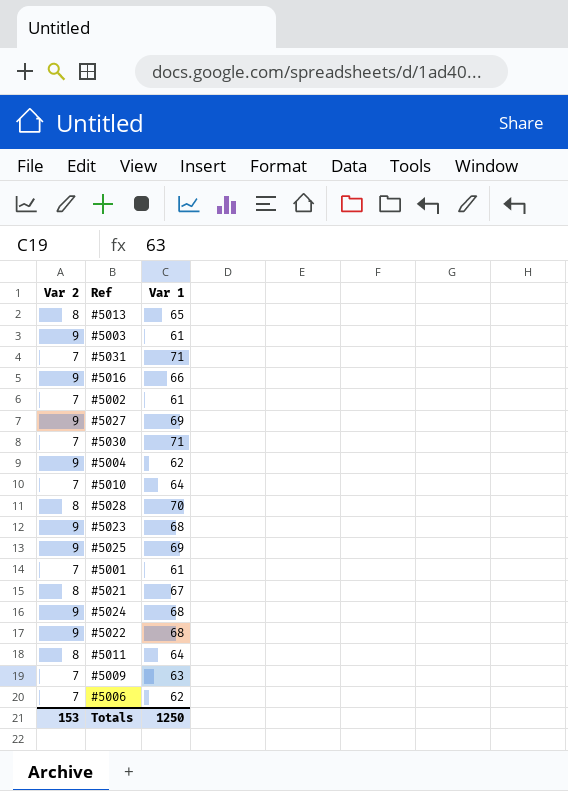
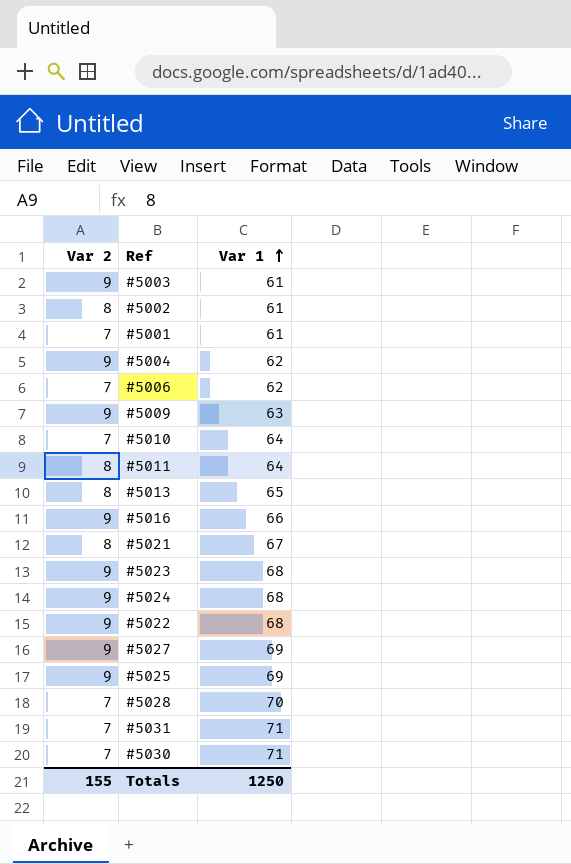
row order: none -> Var 1 ascending
#5002 | Var 2: 7 -> 8
#5009 | Var 2: 7 -> 9
#5028 | Var 2: 8 -> 7
Totals | Var 2: 153 -> 155

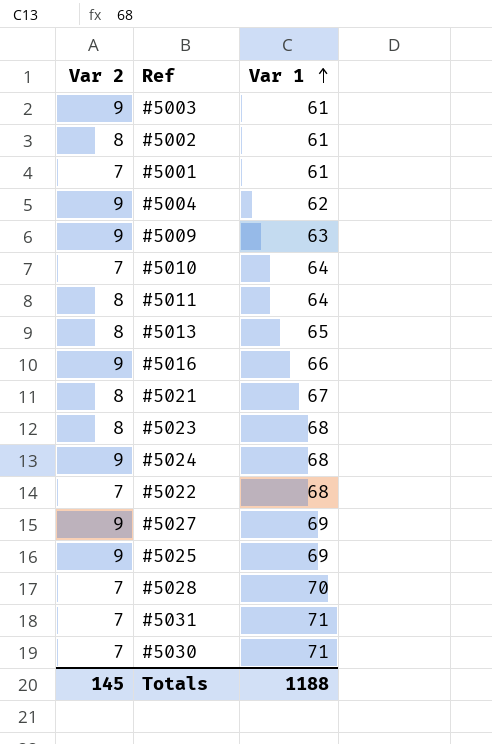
row #5006: 7 | 62 -> none
#5023 | Var 2: 9 -> 8
#5022 | Var 2: 9 -> 7
Totals | Var 2: 155 -> 145
Totals | Var 1: 1250 -> 1188

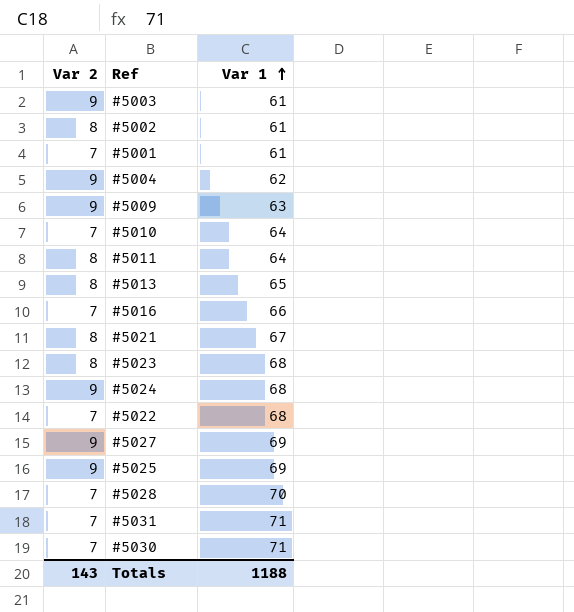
#5016 | Var 2: 9 -> 7
Totals | Var 2: 145 -> 143

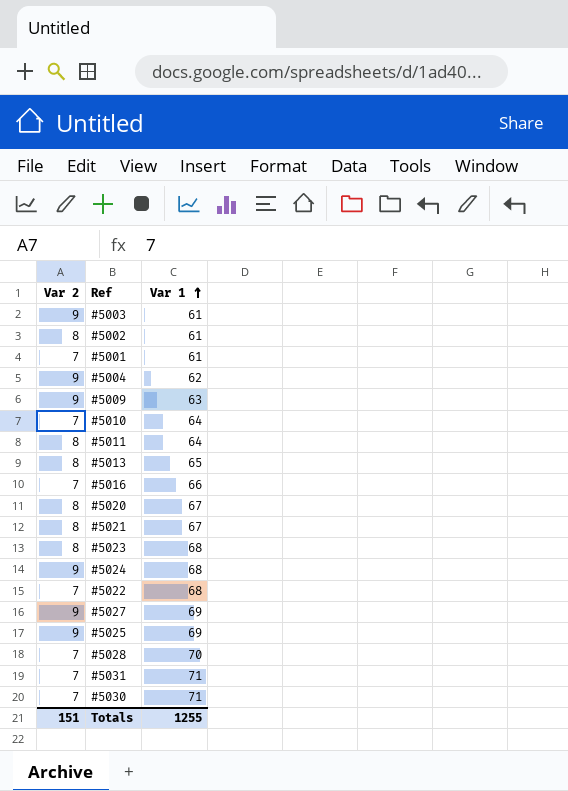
row #5020: none -> 8 | 67
Totals | Var 2: 143 -> 151
Totals | Var 1: 1188 -> 1255

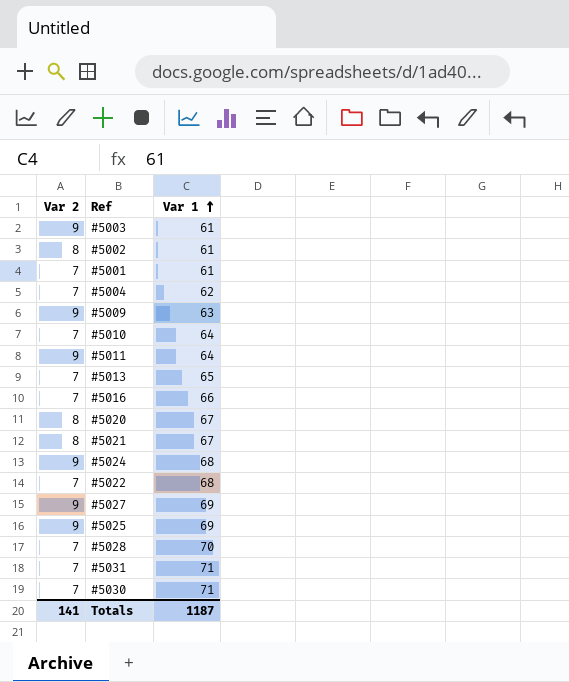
row #5023: 8 | 68 -> none
#5004 | Var 2: 9 -> 7
#5011 | Var 2: 8 -> 9
#5013 | Var 2: 8 -> 7
Totals | Var 2: 151 -> 141
Totals | Var 1: 1255 -> 1187

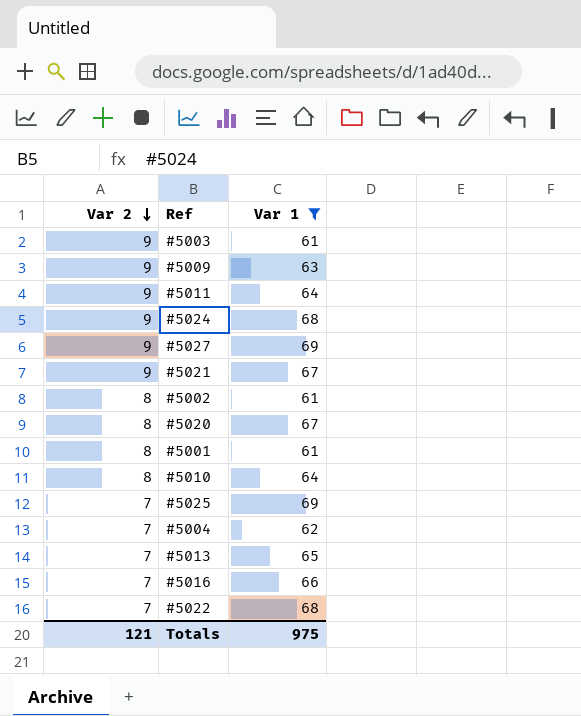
filter: none -> Var 1 <= 69
row order: Var 1 ascending -> Var 2 descending
#5021 | Var 2: 8 -> 9
#5001 | Var 2: 7 -> 8
#5010 | Var 2: 7 -> 8
#5025 | Var 2: 9 -> 7
Totals | Var 2: 141 -> 121
Totals | Var 1: 1187 -> 975

